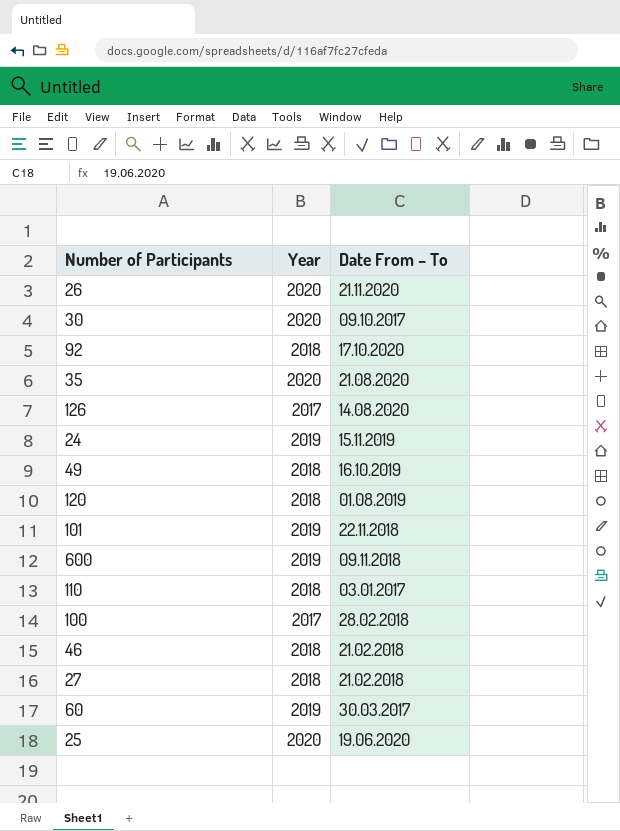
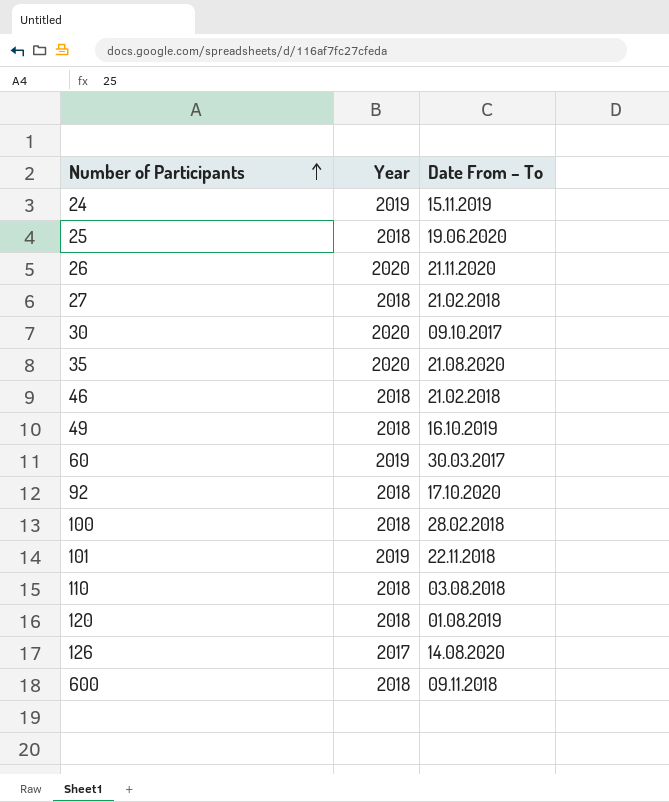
row order: none -> Number of Participants ascending
25 | Year: 2020 -> 2018
100 | Year: 2017 -> 2018
110 | Date From – To: 03.01.2017 -> 03.08.2018
600 | Year: 2019 -> 2018

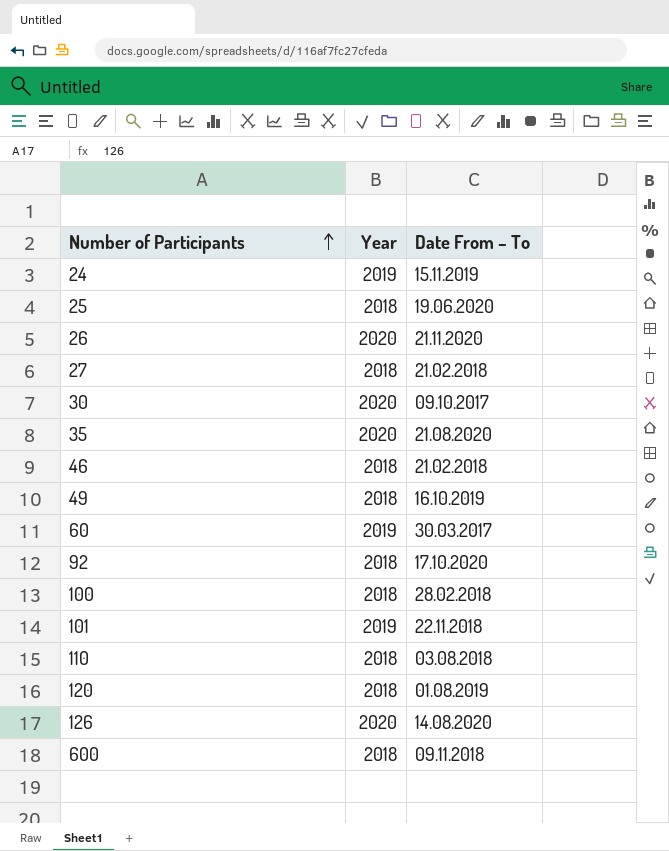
126 | Year: 2017 -> 2020

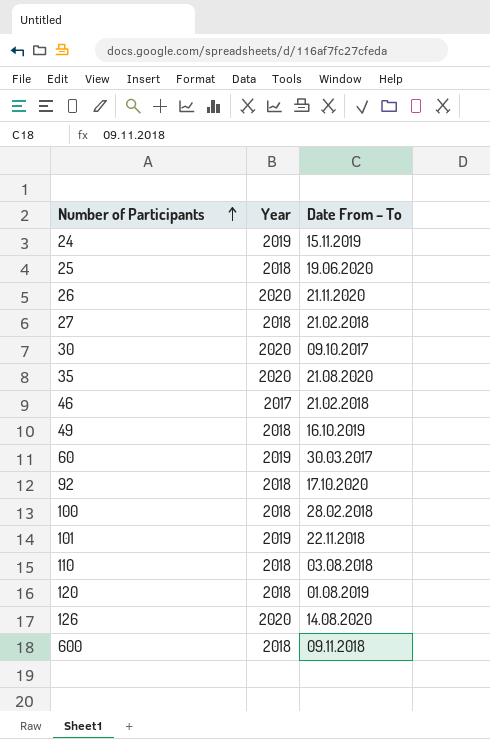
46 | Year: 2018 -> 2017

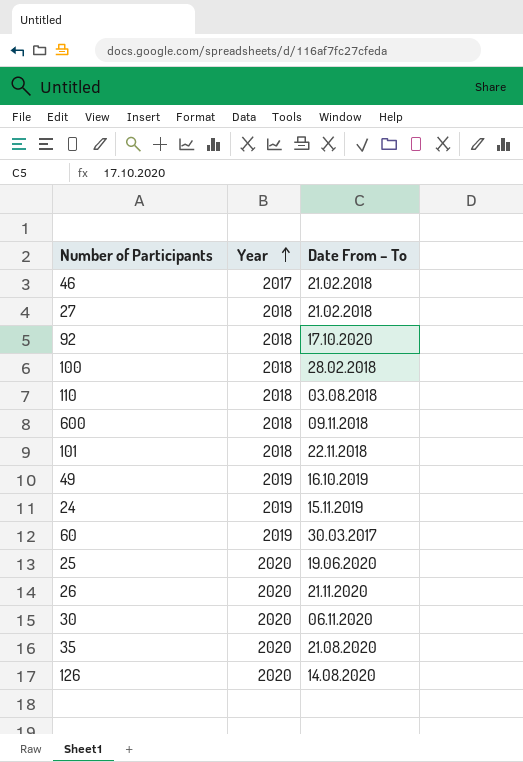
row order: Number of Participants ascending -> Year ascending
row 120: 2018 | 01.08.2019 -> none
101 | Year: 2019 -> 2018
49 | Year: 2018 -> 2019
25 | Year: 2018 -> 2020
30 | Date From – To: 09.10.2017 -> 06.11.2020

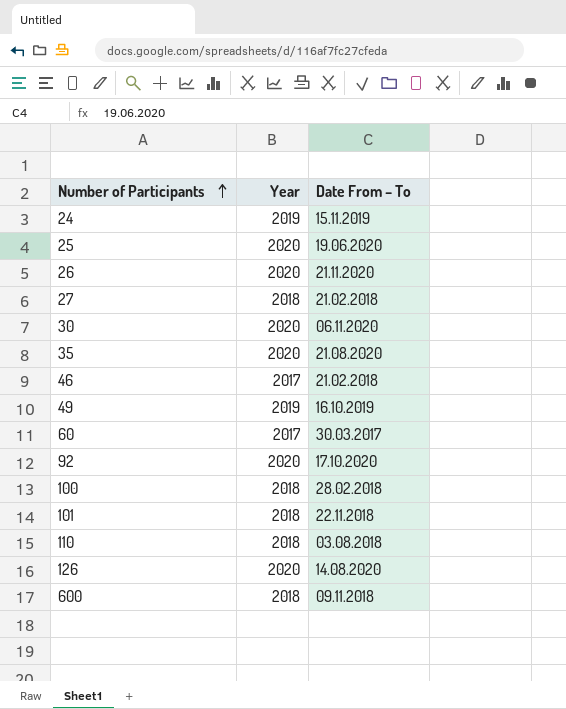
row order: Year ascending -> Number of Participants ascending
60 | Year: 2019 -> 2017
92 | Year: 2018 -> 2020

